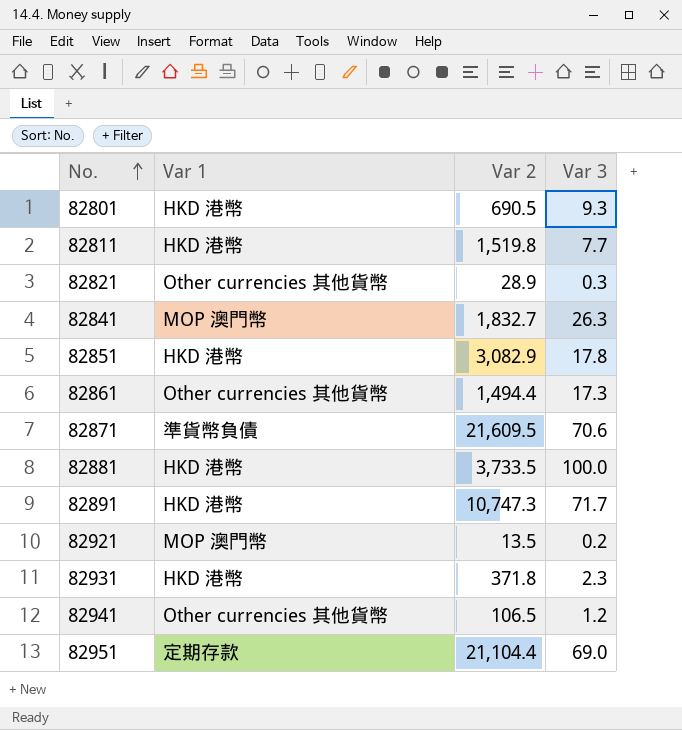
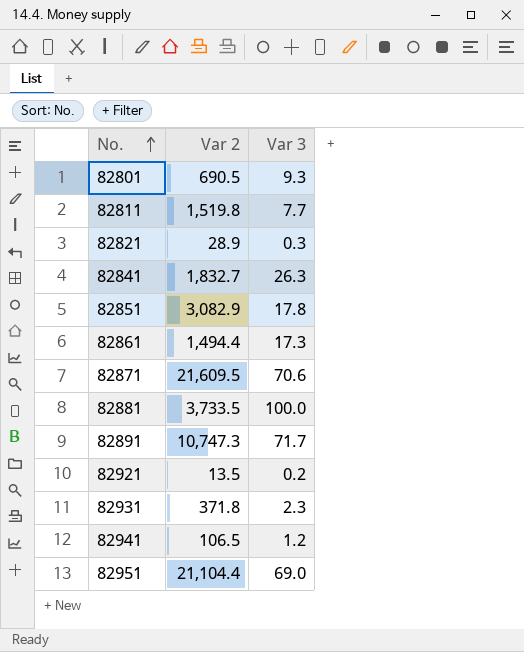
column Var 1 | position: 2 -> none

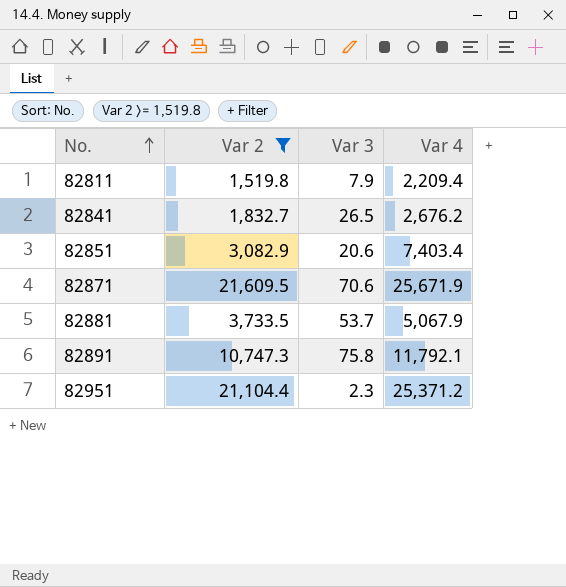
filter: none -> Var 2 >= 1,519.8
column Var 4 | position: none -> 4
82811 | Var 3: 7.7 -> 7.9
82841 | Var 3: 26.3 -> 26.5
82851 | Var 3: 17.8 -> 20.6
82881 | Var 3: 100.0 -> 53.7
82891 | Var 3: 71.7 -> 75.8
82951 | Var 3: 69.0 -> 2.3

